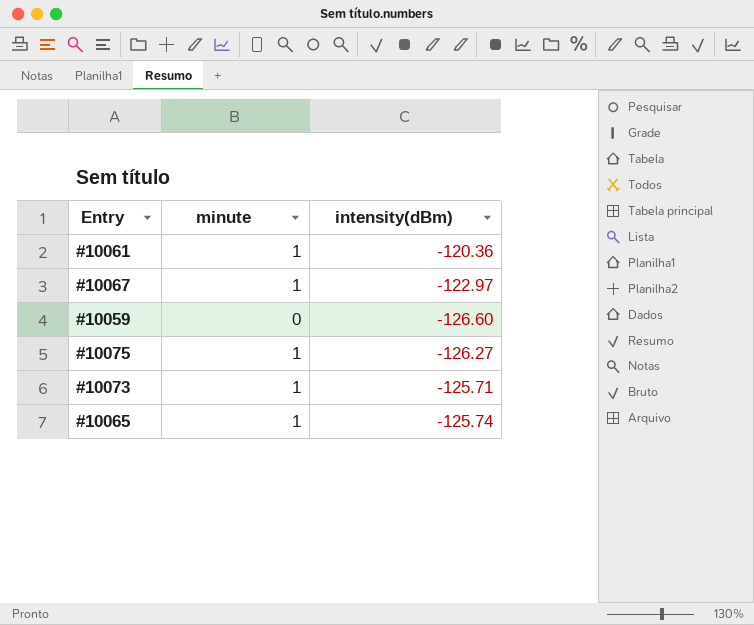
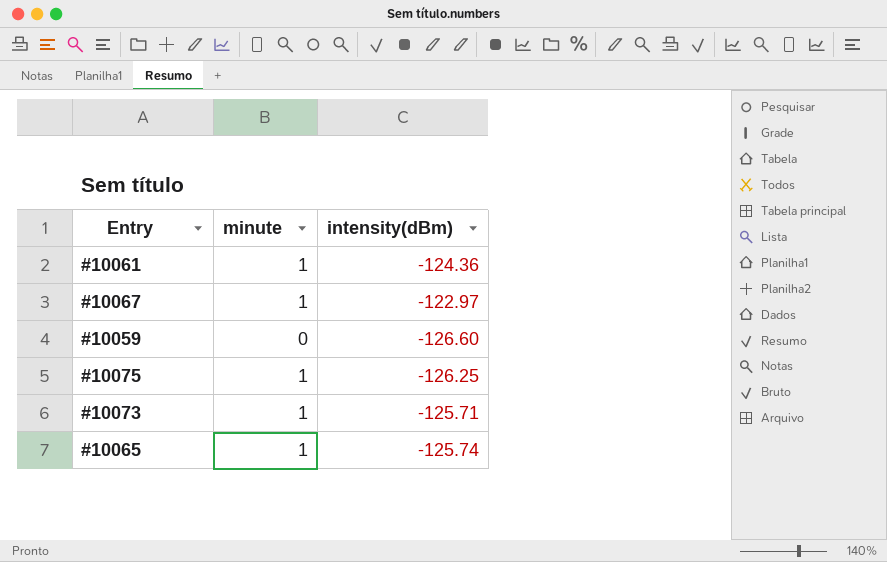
#10061 | intensity(dBm): -120.36 -> -124.36
#10075 | intensity(dBm): -126.27 -> -126.25

